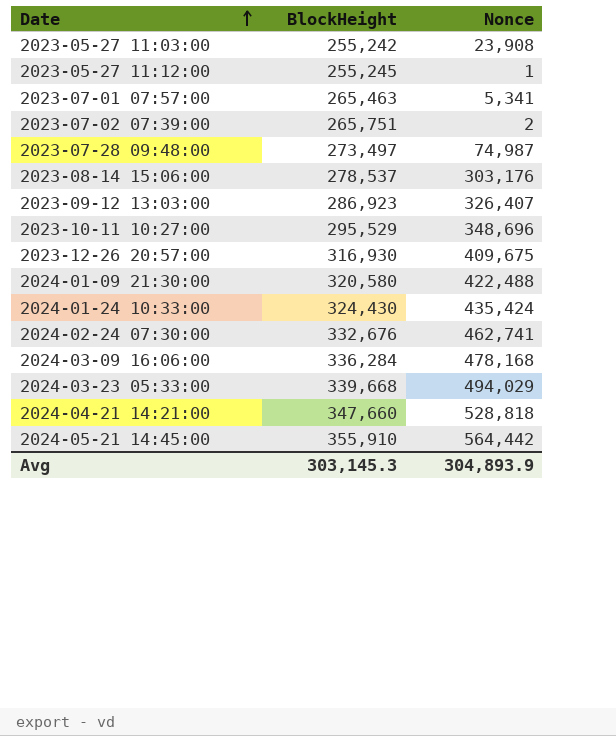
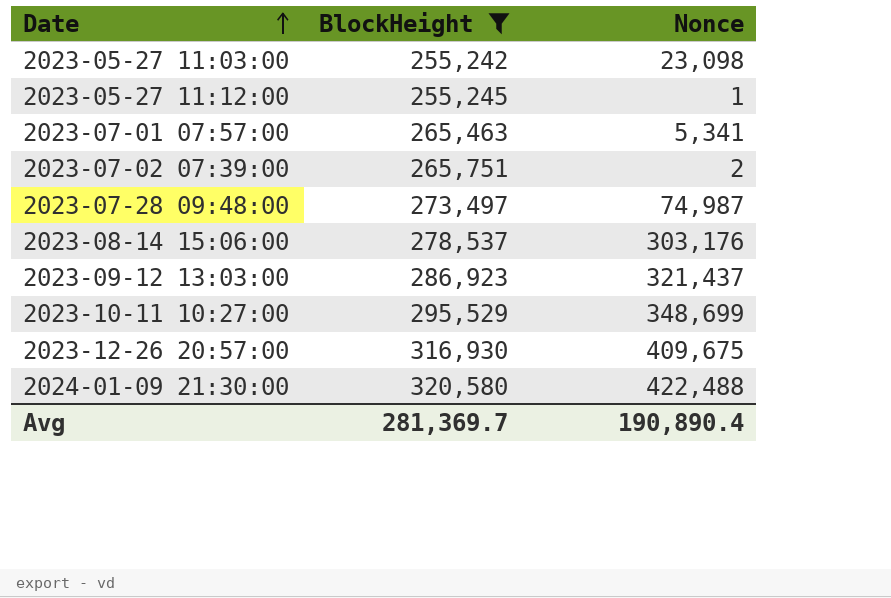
filter: none -> BlockHeight <= 320,580
2023-05-27 11:03:00 | Nonce: 23,908 -> 23,098
2023-09-12 13:03:00 | Nonce: 326,407 -> 321,437
2023-10-11 10:27:00 | Nonce: 348,696 -> 348,699
Avg | BlockHeight: 303,145.3 -> 281,369.7
Avg | Nonce: 304,893.9 -> 190,890.4

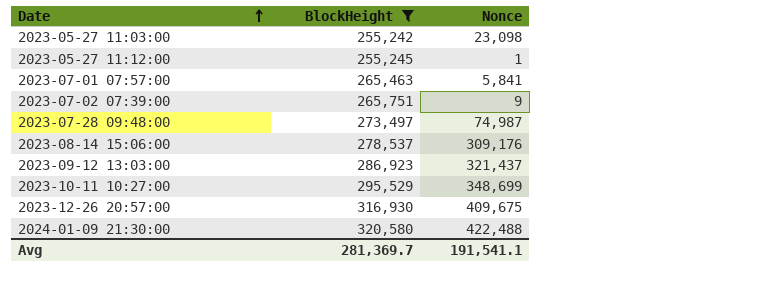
2023-07-01 07:57:00 | Nonce: 5,341 -> 5,841
2023-07-02 07:39:00 | Nonce: 2 -> 9
2023-08-14 15:06:00 | Nonce: 303,176 -> 309,176
Avg | Nonce: 190,890.4 -> 191,541.1

